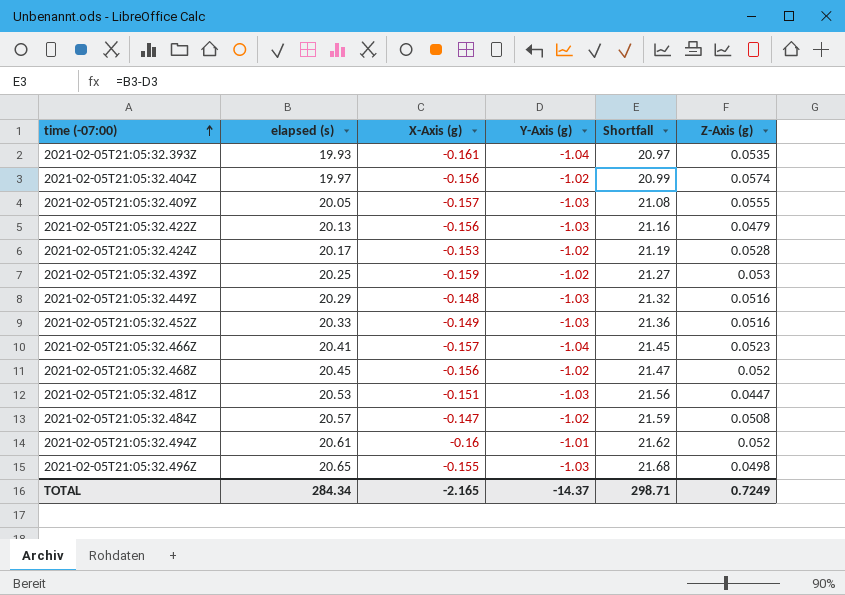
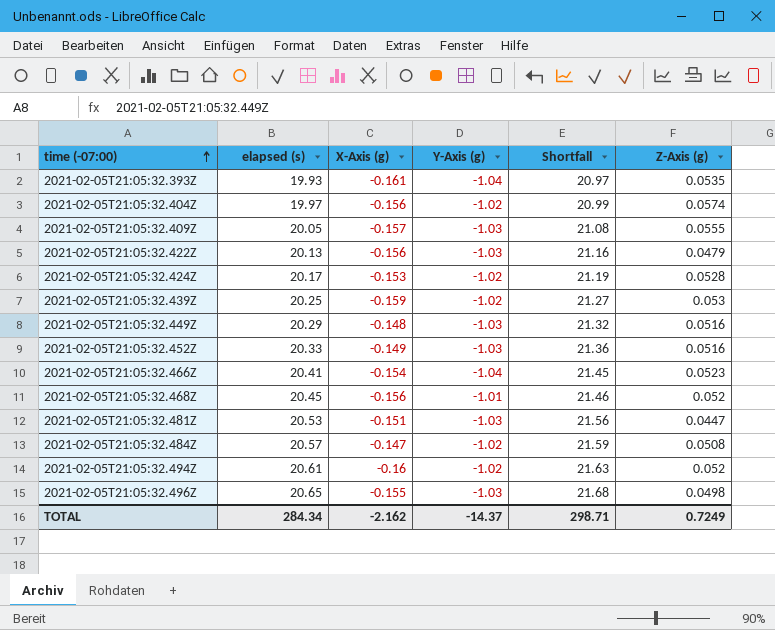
2021-02-05T21:05:32.466Z | X-Axis (g): -0.157 -> -0.154
2021-02-05T21:05:32.468Z | Y-Axis (g): -1.02 -> -1.01
2021-02-05T21:05:32.468Z | Shortfall: 21.47 -> 21.46
2021-02-05T21:05:32.494Z | Y-Axis (g): -1.01 -> -1.02
2021-02-05T21:05:32.494Z | Shortfall: 21.62 -> 21.63
TOTAL | X-Axis (g): -2.165 -> -2.162

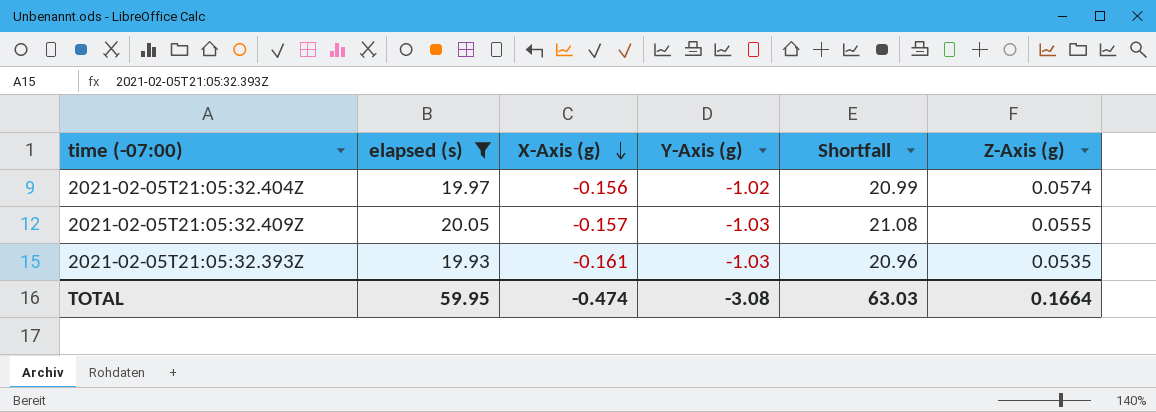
filter: none -> elapsed (s) <= 20.05
row order: time (-07:00) ascending -> X-Axis (g) descending
2021-02-05T21:05:32.393Z | Y-Axis (g): -1.04 -> -1.03
2021-02-05T21:05:32.393Z | Shortfall: 20.97 -> 20.96
TOTAL | elapsed (s): 284.34 -> 59.95
TOTAL | X-Axis (g): -2.162 -> -0.474
TOTAL | Y-Axis (g): -14.37 -> -3.08
TOTAL | Shortfall: 298.71 -> 63.03
TOTAL | Z-Axis (g): 0.7249 -> 0.1664

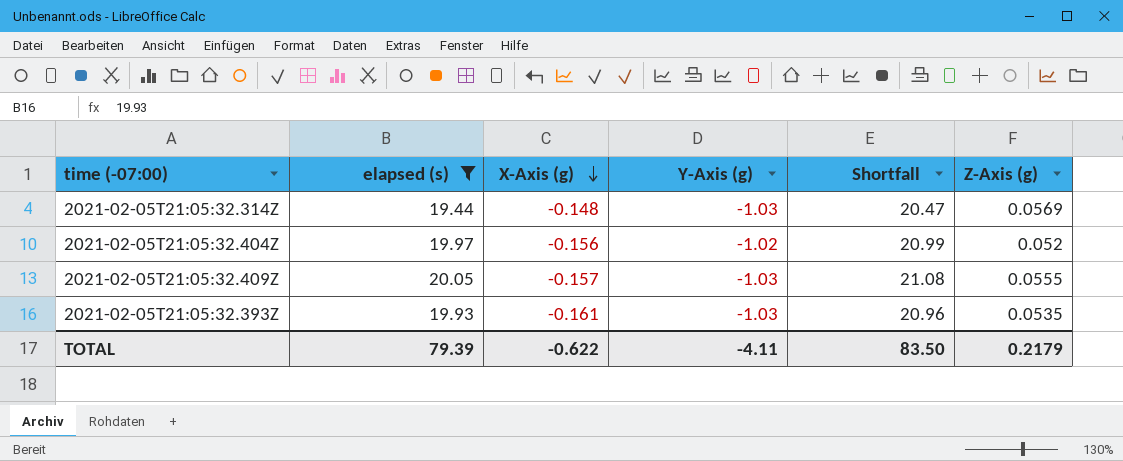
row 2021-02-05T21:05:32.314Z: none -> 19.44 | -0.148 | -1.03 | 20.47 | 0.0569
2021-02-05T21:05:32.404Z | Z-Axis (g): 0.0574 -> 0.052
TOTAL | elapsed (s): 59.95 -> 79.39
TOTAL | X-Axis (g): -0.474 -> -0.622
TOTAL | Y-Axis (g): -3.08 -> -4.11
TOTAL | Shortfall: 63.03 -> 83.50
TOTAL | Z-Axis (g): 0.1664 -> 0.2179

